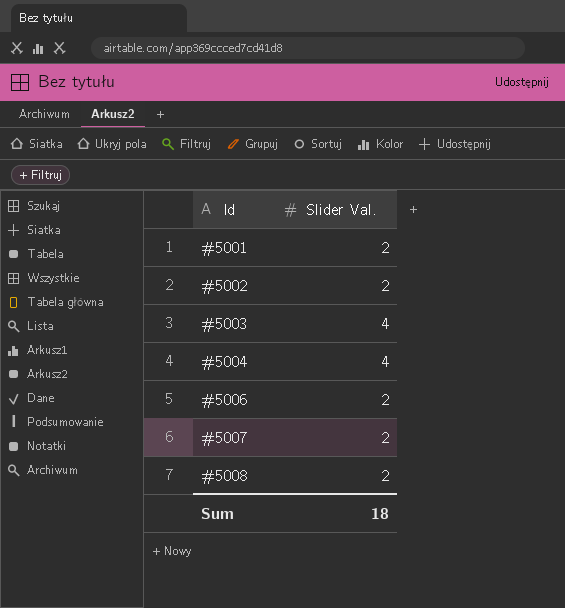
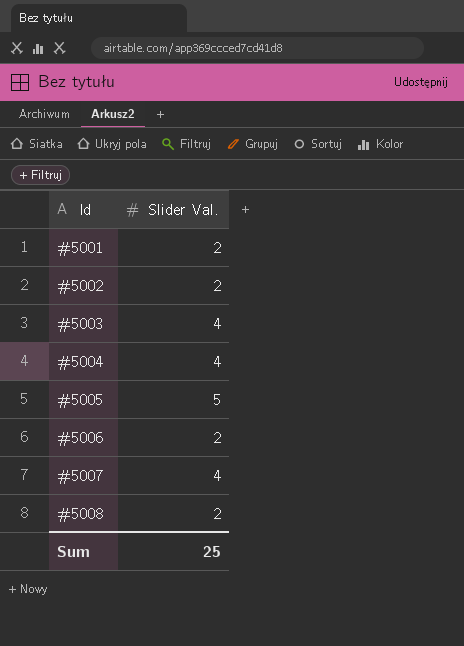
row #5005: none -> 5
#5007 | Slider Val.: 2 -> 4
Sum | Slider Val.: 18 -> 25

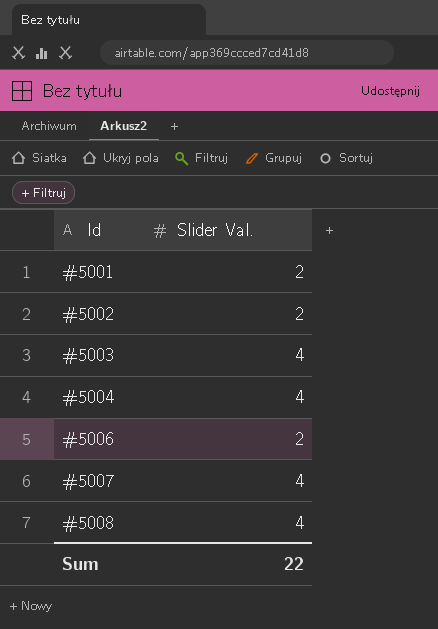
row #5005: 5 -> none
#5008 | Slider Val.: 2 -> 4
Sum | Slider Val.: 25 -> 22

